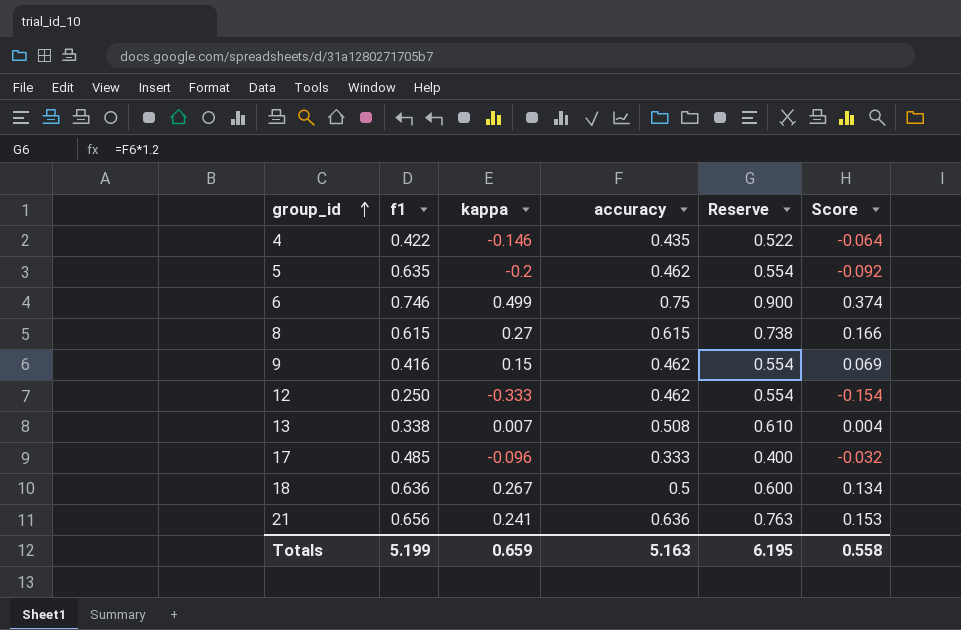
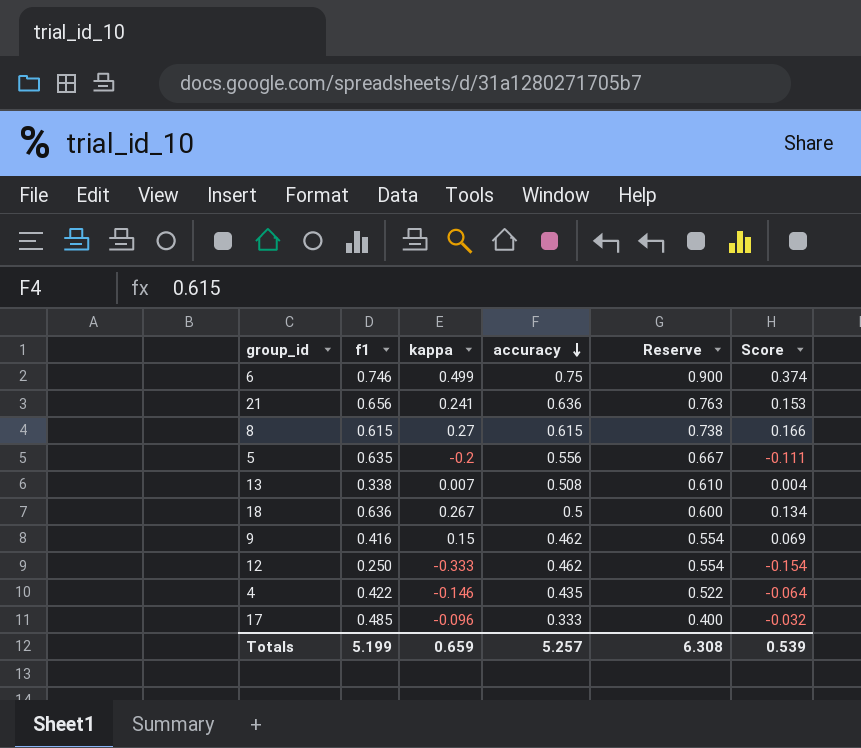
row order: group_id ascending -> accuracy descending
5 | accuracy: 0.462 -> 0.556
5 | Reserve: 0.554 -> 0.667
5 | Score: -0.092 -> -0.111
Totals | accuracy: 5.163 -> 5.257
Totals | Reserve: 6.195 -> 6.308
Totals | Score: 0.558 -> 0.539

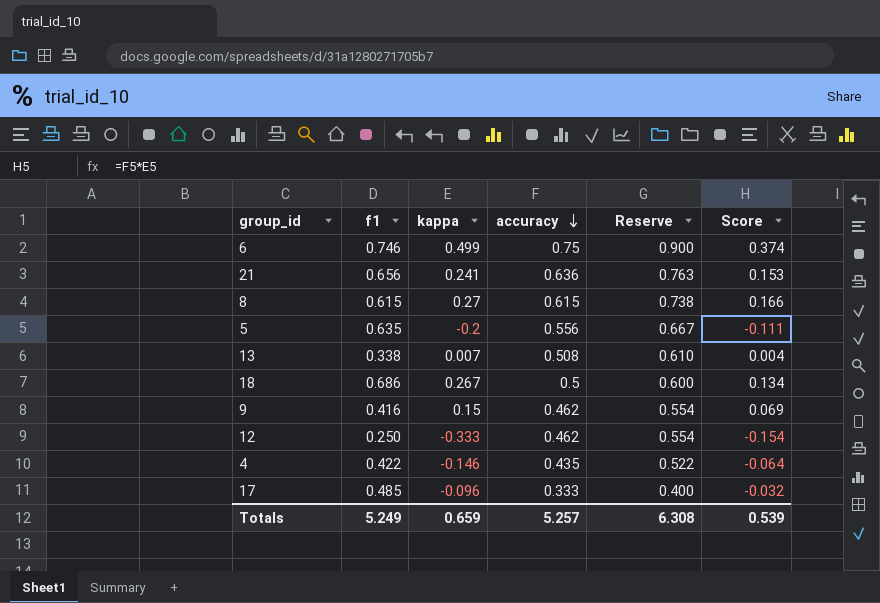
18 | f1: 0.636 -> 0.686
Totals | f1: 5.199 -> 5.249

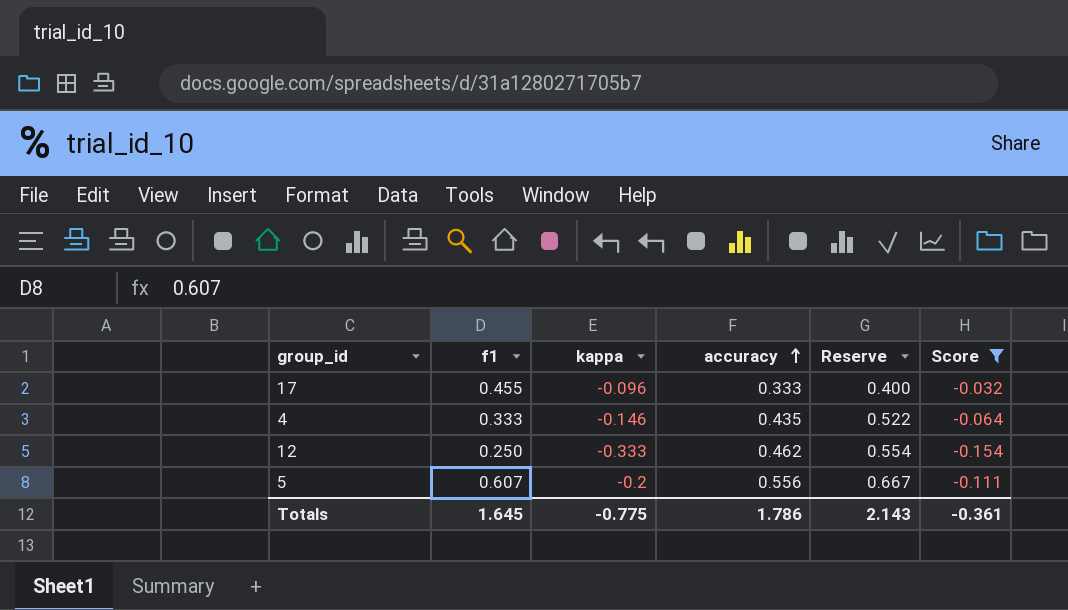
filter: none -> Score <= -0.032
row order: accuracy descending -> accuracy ascending
17 | f1: 0.485 -> 0.455
4 | f1: 0.422 -> 0.333
5 | f1: 0.635 -> 0.607
Totals | f1: 5.249 -> 1.645
Totals | kappa: 0.659 -> -0.775
Totals | accuracy: 5.257 -> 1.786
Totals | Reserve: 6.308 -> 2.143
Totals | Score: 0.539 -> -0.361

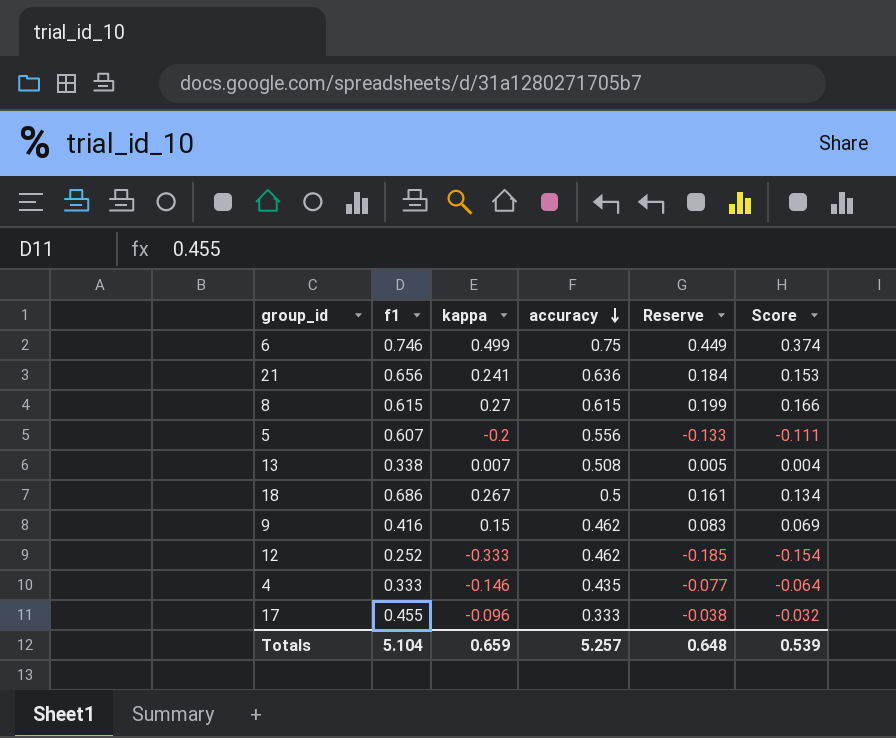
filter: Score <= -0.032 -> none
row order: accuracy ascending -> accuracy descending
column Reserve | formula: [accuracy] * 1.2 -> [Score] * 1.2
12 | f1: 0.250 -> 0.252
Totals | f1: 1.645 -> 5.104
Totals | kappa: -0.775 -> 0.659
Totals | accuracy: 1.786 -> 5.257
Totals | Reserve: 2.143 -> 0.648
Totals | Score: -0.361 -> 0.539

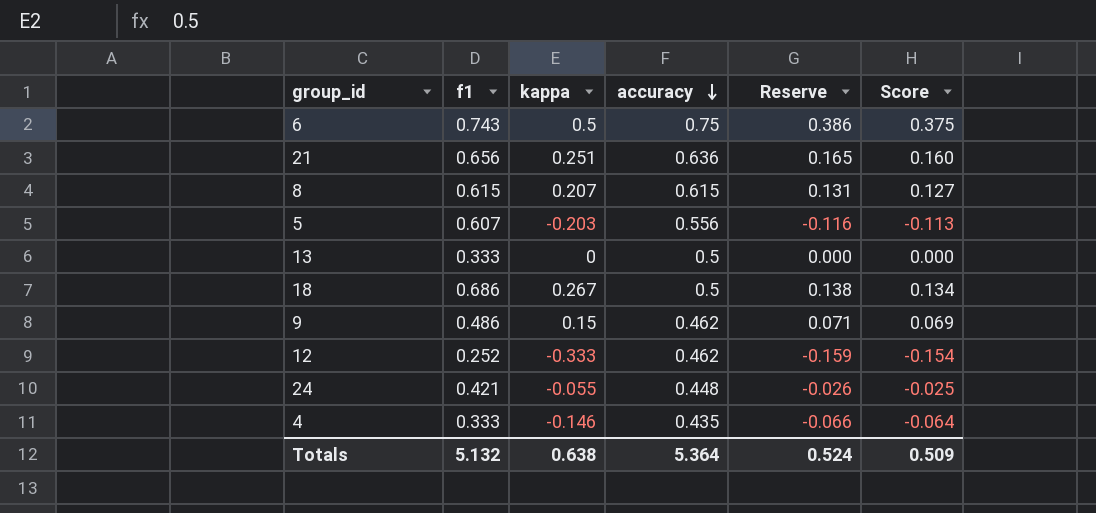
column Reserve | formula: [Score] * 1.2 -> [Score] * 1.03
row 17: 0.455 | -0.096 | 0.333 | -0.038 | -0.032 -> none
6 | f1: 0.746 -> 0.743
6 | kappa: 0.499 -> 0.5
6 | Score: 0.374 -> 0.375
21 | kappa: 0.241 -> 0.251
21 | Score: 0.153 -> 0.160
8 | kappa: 0.27 -> 0.207
8 | Score: 0.166 -> 0.127
5 | kappa: -0.2 -> -0.203
5 | Score: -0.111 -> -0.113
13 | f1: 0.338 -> 0.333
13 | kappa: 0.007 -> 0
13 | accuracy: 0.508 -> 0.5
13 | Score: 0.004 -> 0.000
9 | f1: 0.416 -> 0.486
row 24: none -> 0.421 | -0.055 | 0.448 | -0.026 | -0.025
Totals | f1: 5.104 -> 5.132
Totals | kappa: 0.659 -> 0.638
Totals | accuracy: 5.257 -> 5.364
Totals | Reserve: 0.648 -> 0.524
Totals | Score: 0.539 -> 0.509

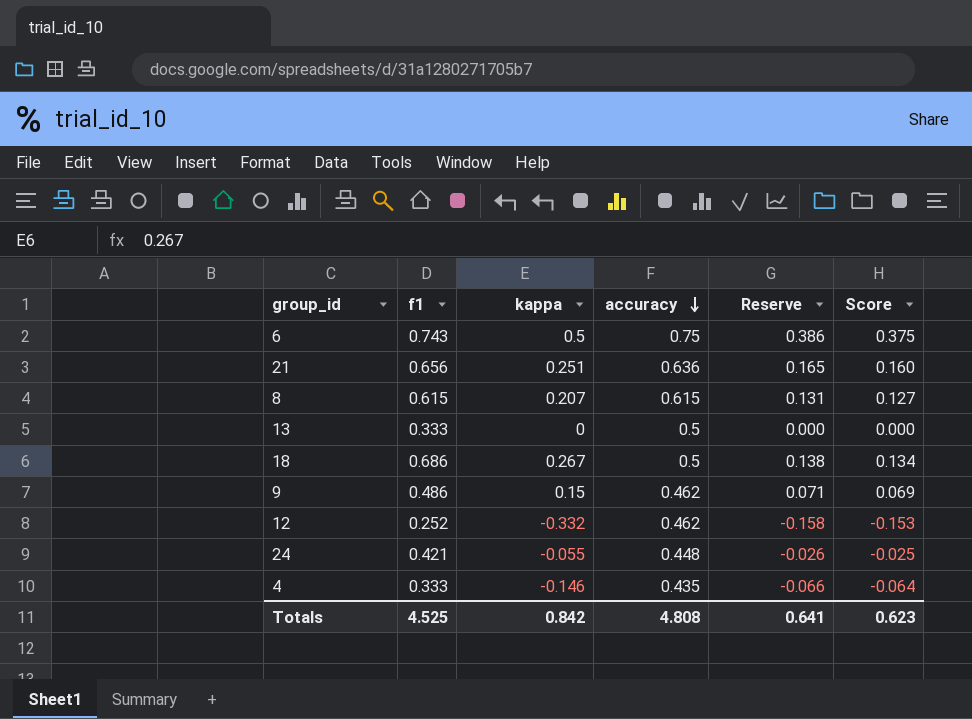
row 5: 0.607 | -0.203 | 0.556 | -0.116 | -0.113 -> none
12 | kappa: -0.333 -> -0.332
12 | Reserve: -0.159 -> -0.158
12 | Score: -0.154 -> -0.153
Totals | f1: 5.132 -> 4.525
Totals | kappa: 0.638 -> 0.842
Totals | accuracy: 5.364 -> 4.808
Totals | Reserve: 0.524 -> 0.641
Totals | Score: 0.509 -> 0.623

